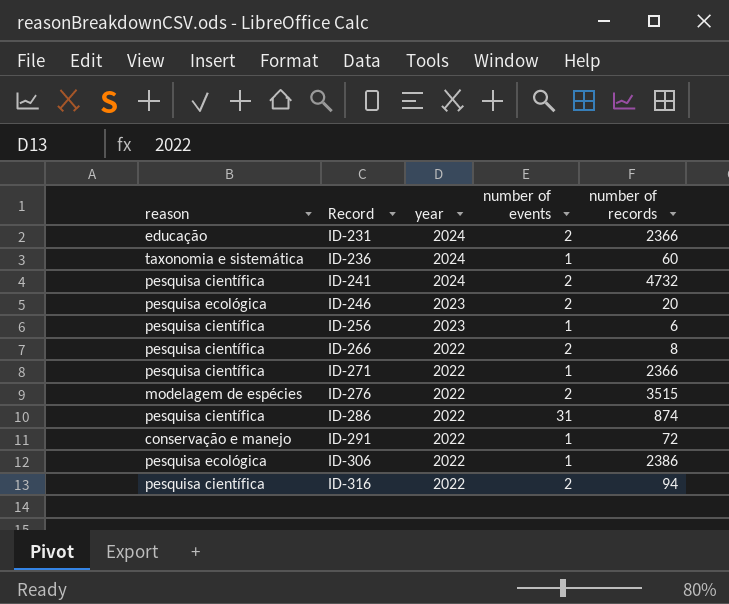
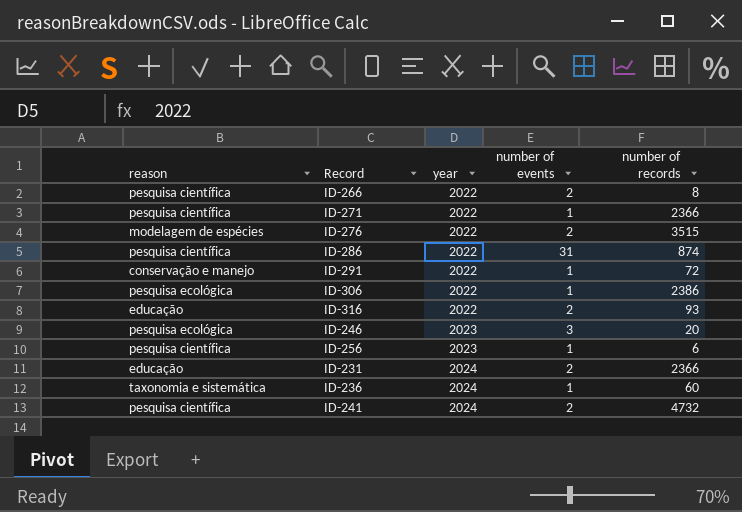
row order: Record ascending -> year ascending
ID-316 | reason: pesquisa científica -> educação
ID-316 | number of records: 94 -> 93
ID-246 | number of events: 2 -> 3

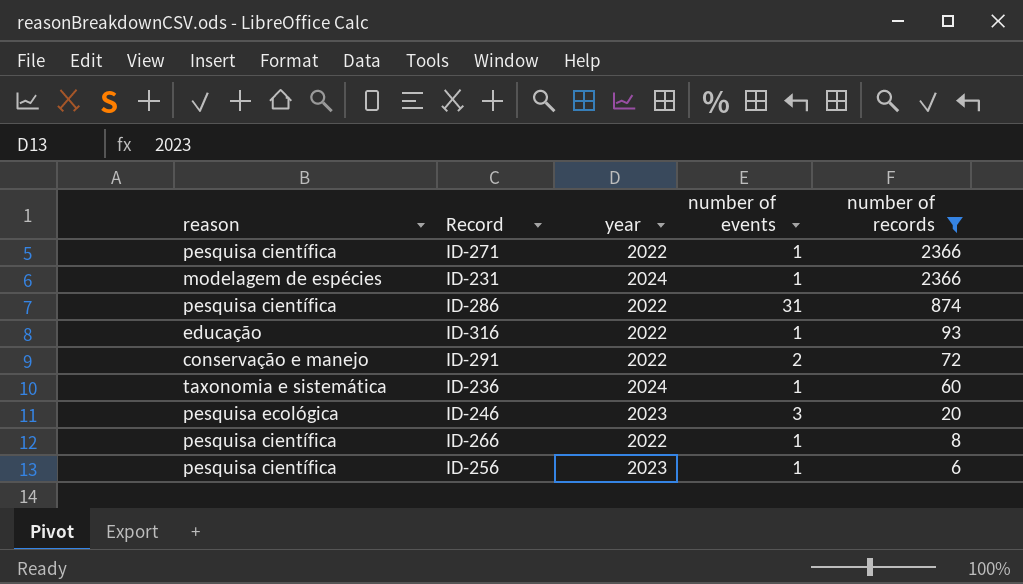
filter: none -> number of records <= 2366
row order: year ascending -> number of records descending
ID-231 | reason: educação -> modelagem de espécies
ID-231 | number of events: 2 -> 1
ID-316 | number of events: 2 -> 1
ID-291 | number of events: 1 -> 2
ID-266 | number of events: 2 -> 1

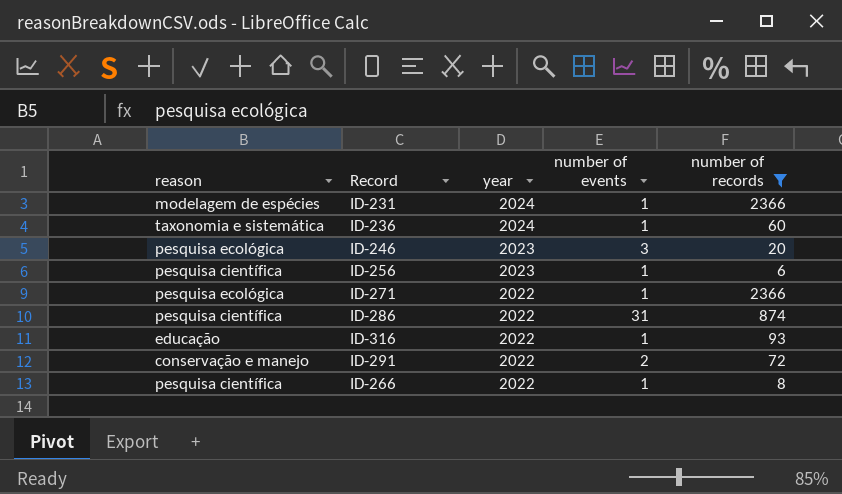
row order: number of records descending -> year descending
ID-271 | reason: pesquisa científica -> pesquisa ecológica

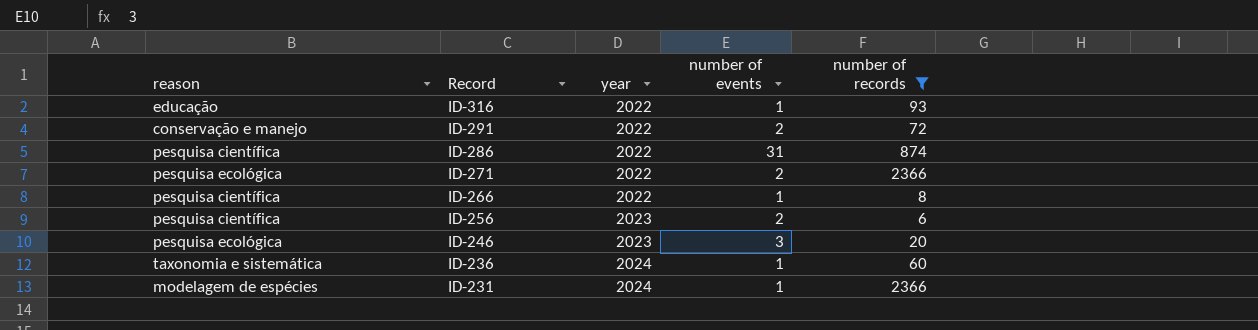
row order: year descending -> Record descending
ID-271 | number of events: 1 -> 2
ID-256 | number of events: 1 -> 2

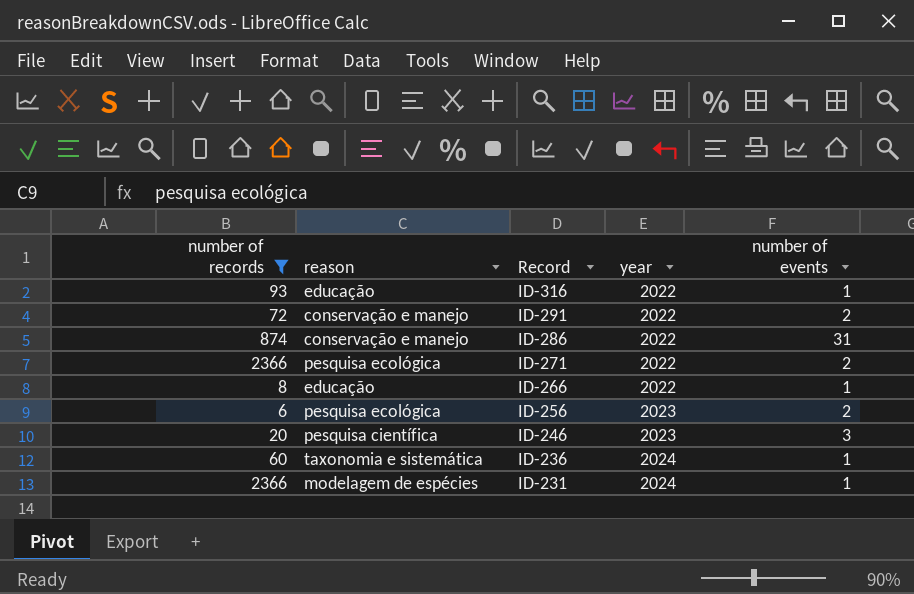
column number of records | position: 5 -> 1
ID-286 | reason: pesquisa científica -> conservação e manejo
ID-266 | reason: pesquisa científica -> educação
ID-256 | reason: pesquisa científica -> pesquisa ecológica
ID-246 | reason: pesquisa ecológica -> pesquisa científica

